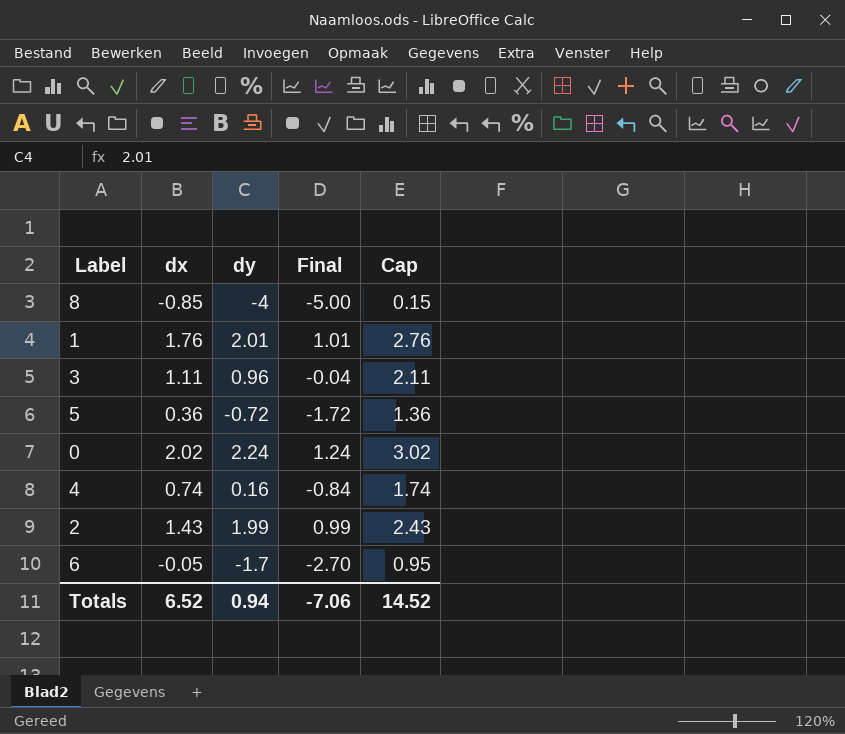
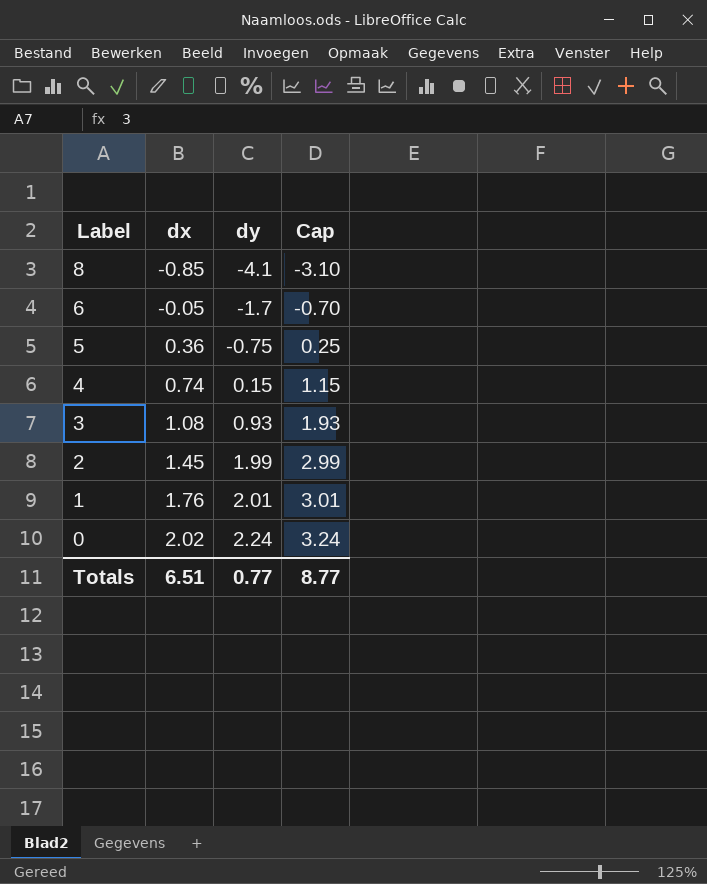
row order: none -> Label descending
column Final | formula: [dy] - 1 -> none
column Cap | formula: [dx] + 1 -> [dy] + 1
8 | dy: -4 -> -4.1
5 | dy: -0.72 -> -0.75
4 | dy: 0.16 -> 0.15
3 | dx: 1.11 -> 1.08
3 | dy: 0.96 -> 0.93
2 | dx: 1.43 -> 1.45
Totals | dx: 6.52 -> 6.51
Totals | dy: 0.94 -> 0.77
Totals | Cap: 14.52 -> 8.77

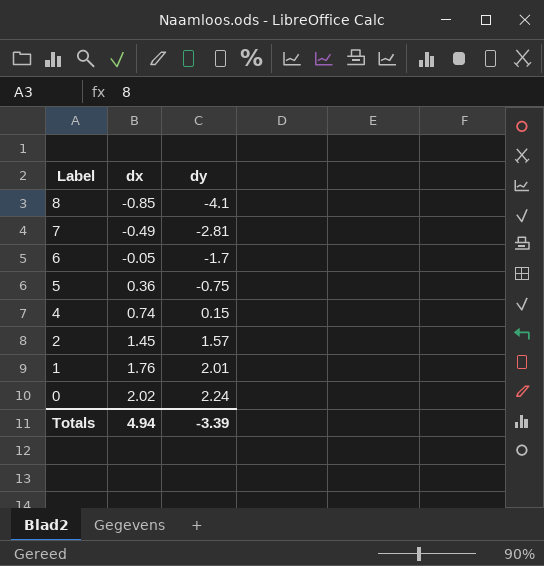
column Cap | formula: [dy] + 1 -> none
row 3: 1.08 | 0.93 | 1.93 -> none
row 7: none -> -0.49 | -2.81
2 | dy: 1.99 -> 1.57
Totals | dx: 6.51 -> 4.94
Totals | dy: 0.77 -> -3.39

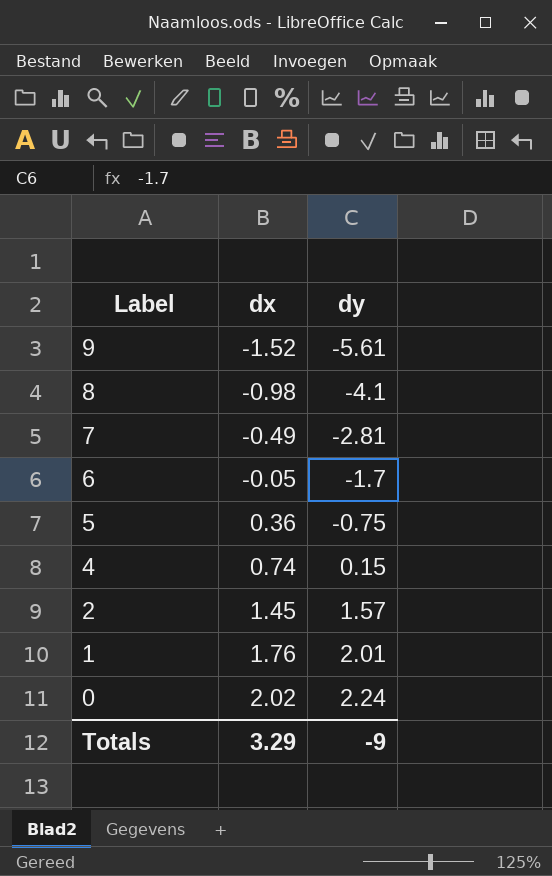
row 9: none -> -1.52 | -5.61
8 | dx: -0.85 -> -0.98
Totals | dx: 4.94 -> 3.29
Totals | dy: -3.39 -> -9

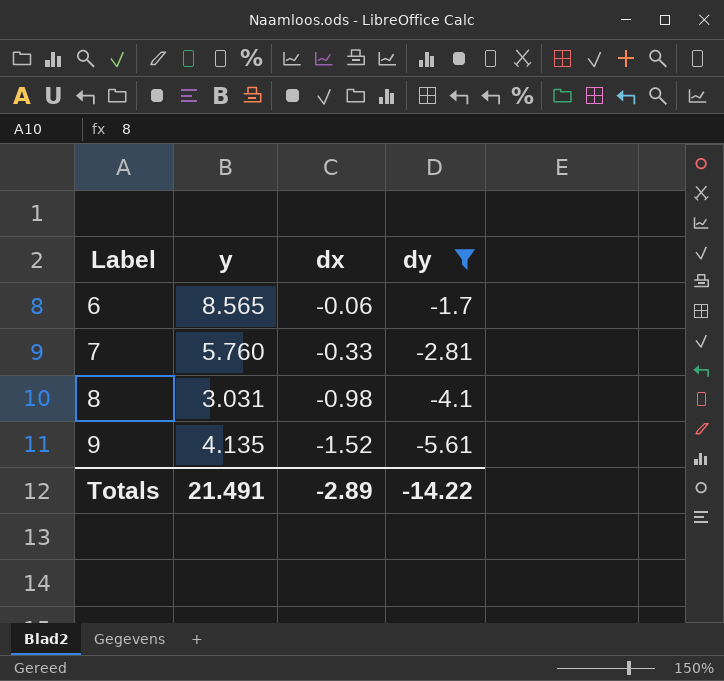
filter: none -> dy <= -1.7
row order: Label descending -> Label ascending
column y | position: none -> 2
6 | dx: -0.05 -> -0.06
7 | dx: -0.49 -> -0.33
Totals | dx: 3.29 -> -2.89
Totals | dy: -9 -> -14.22

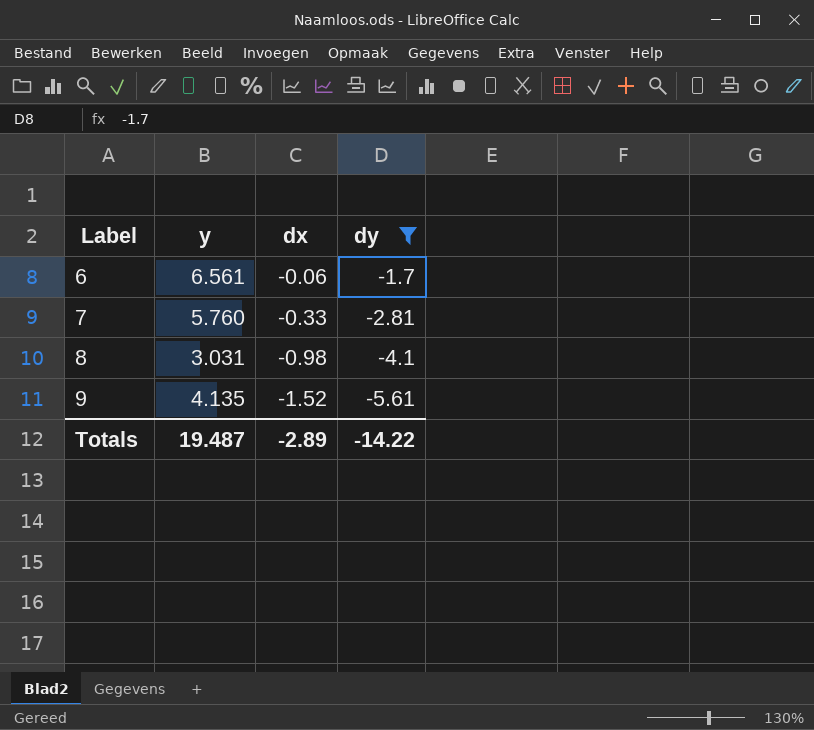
6 | y: 8.565 -> 6.561
Totals | y: 21.491 -> 19.487

